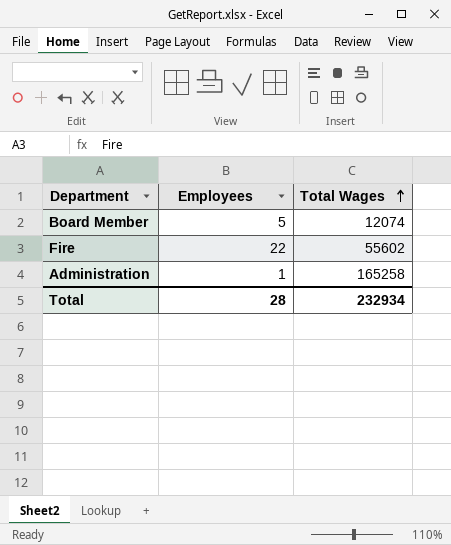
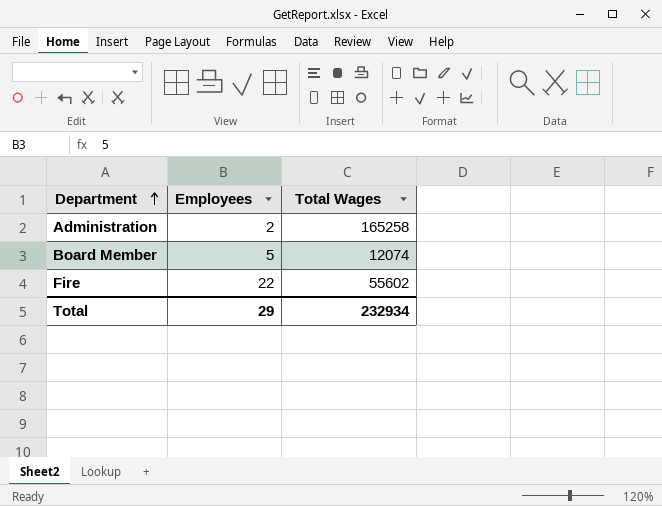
row order: Total Wages ascending -> Department ascending
Administration | Employees: 1 -> 2
Total | Employees: 28 -> 29

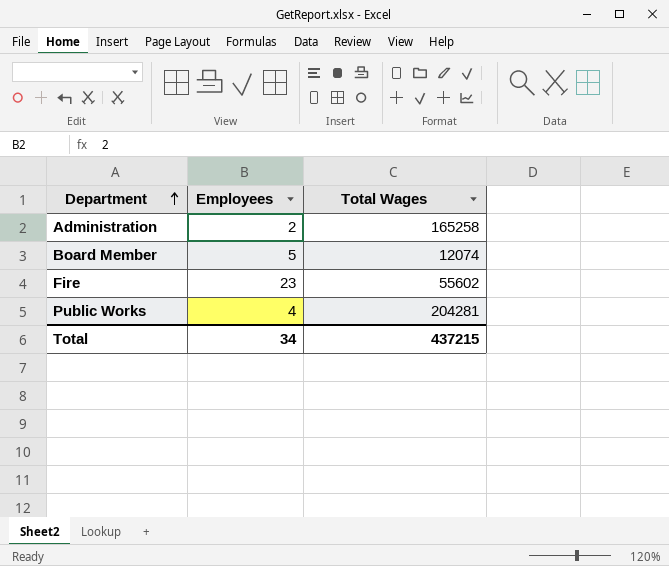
Fire | Employees: 22 -> 23
row Public Works: none -> 4 | 204281
Total | Employees: 29 -> 34
Total | Total Wages: 232934 -> 437215

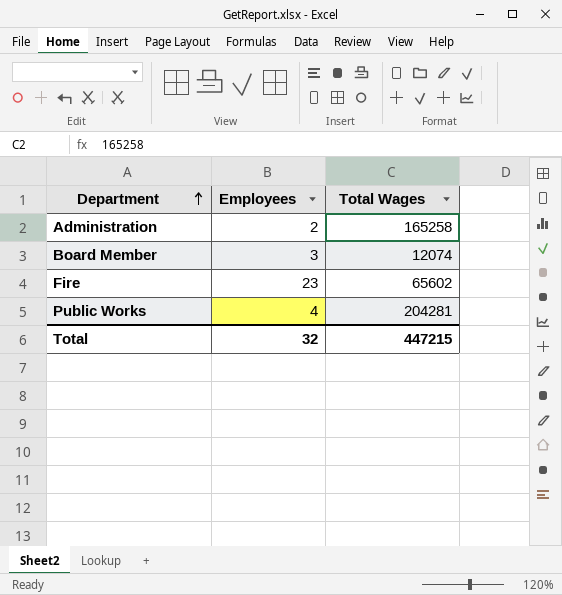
Board Member | Employees: 5 -> 3
Fire | Total Wages: 55602 -> 65602
Total | Employees: 34 -> 32
Total | Total Wages: 437215 -> 447215

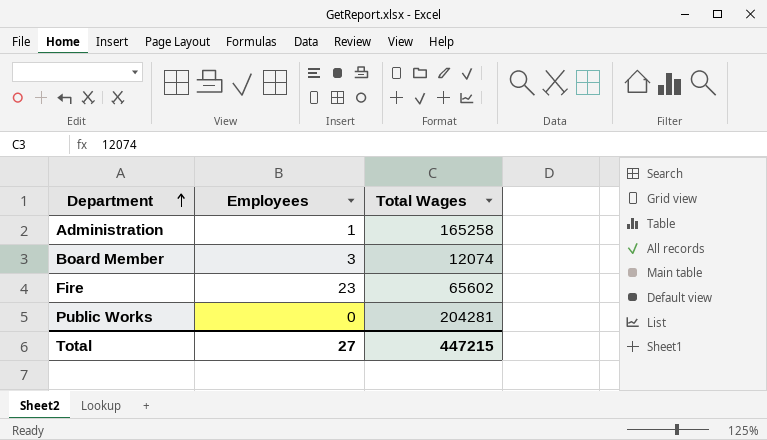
Administration | Employees: 2 -> 1
Public Works | Employees: 4 -> 0
Total | Employees: 32 -> 27

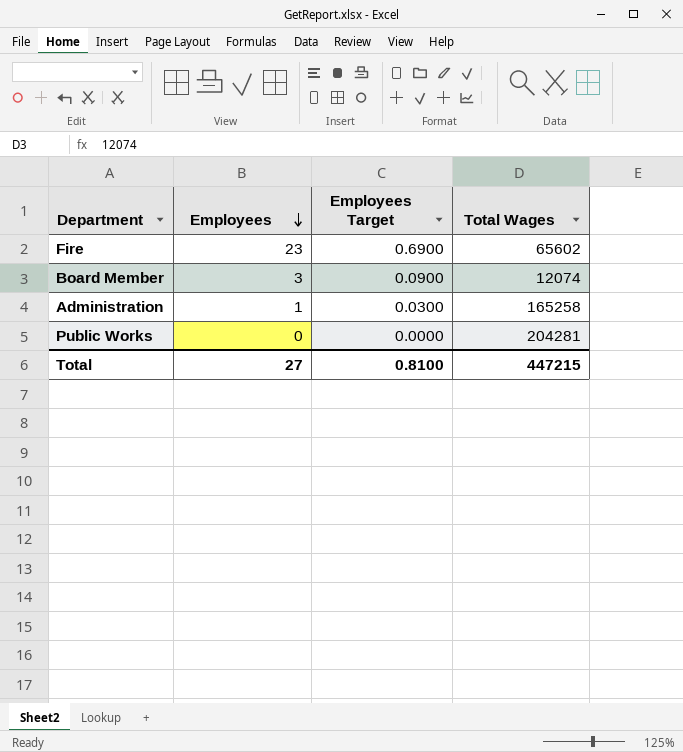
row order: Department ascending -> Employees descending
column Employees Target | formula: none -> [Employees] * 0.03

